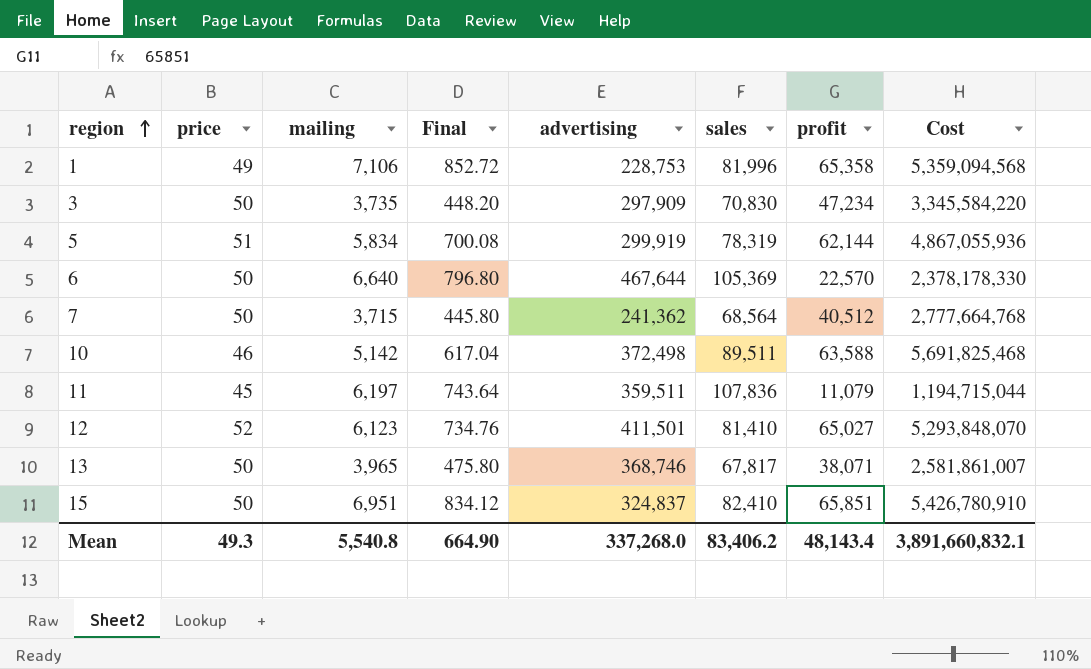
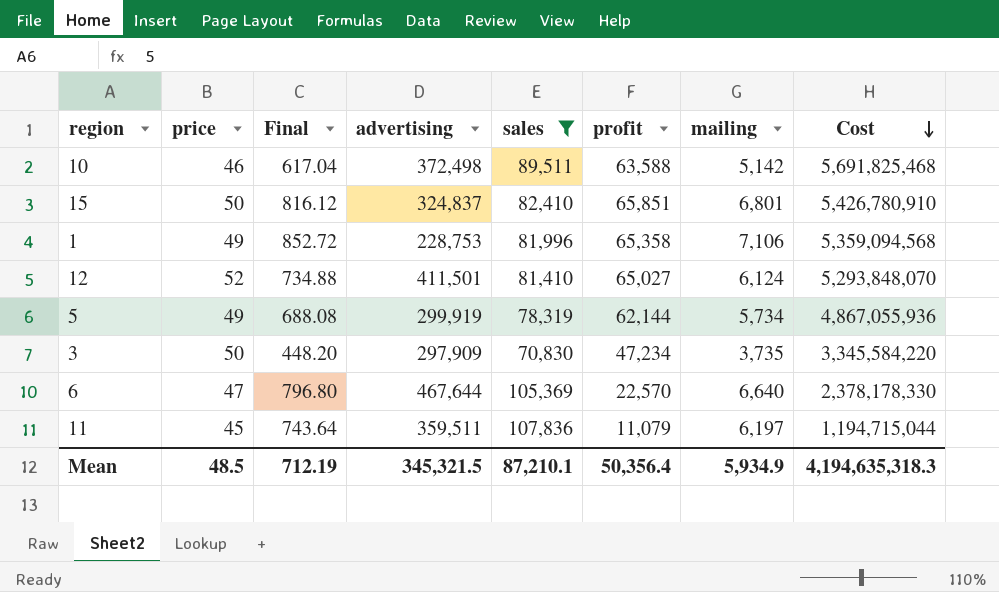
filter: none -> sales >= 70,830
row order: region ascending -> Cost descending
column mailing | position: 3 -> 7
15 | Final: 834.12 -> 816.12
15 | mailing: 6,951 -> 6,801
12 | Final: 734.76 -> 734.88
12 | mailing: 6,123 -> 6,124
5 | price: 51 -> 49
5 | Final: 700.08 -> 688.08
5 | mailing: 5,834 -> 5,734
6 | price: 50 -> 47
Mean | price: 49.3 -> 48.5
Mean | Final: 664.90 -> 712.19
Mean | advertising: 337,268.0 -> 345,321.5
Mean | sales: 83,406.2 -> 87,210.1
Mean | profit: 48,143.4 -> 50,356.4
Mean | mailing: 5,540.8 -> 5,934.9
Mean | Cost: 3,891,660,832.1 -> 4,194,635,318.3

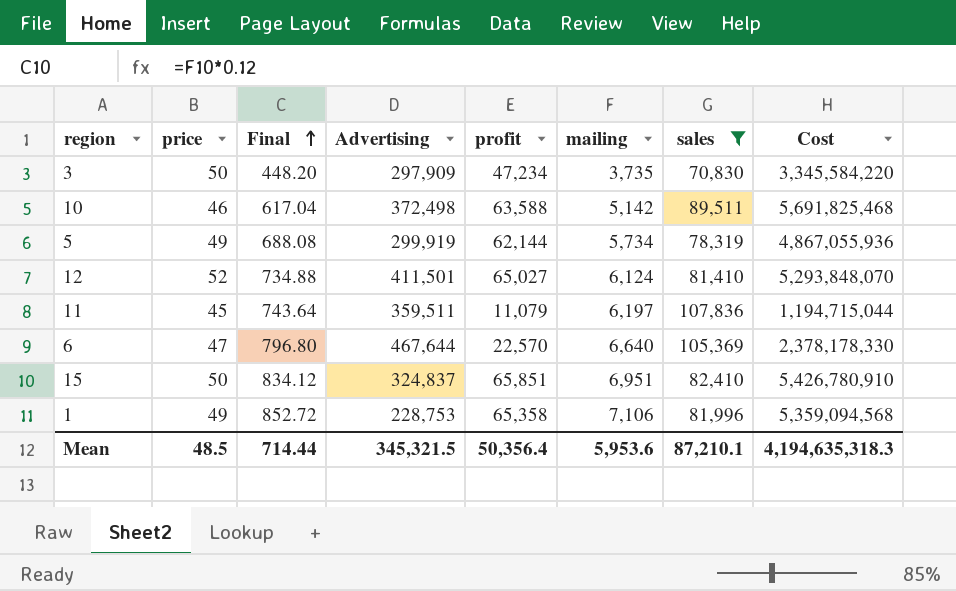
row order: Cost descending -> Final ascending
column name: advertising -> Advertising
column sales | position: 5 -> 7
15 | Final: 816.12 -> 834.12
15 | mailing: 6,801 -> 6,951
Mean | Final: 712.19 -> 714.44
Mean | mailing: 5,934.9 -> 5,953.6

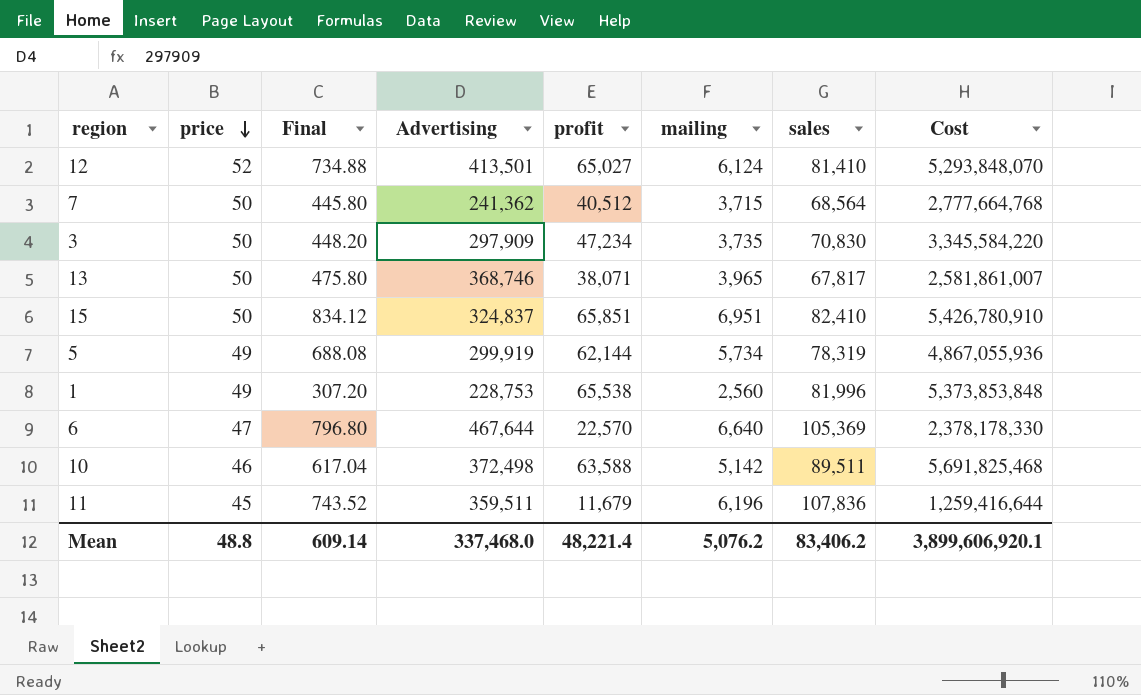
filter: sales >= 70,830 -> none
row order: Final ascending -> price descending
12 | Advertising: 411,501 -> 413,501
1 | Final: 852.72 -> 307.20
1 | profit: 65,358 -> 65,538
1 | mailing: 7,106 -> 2,560
1 | Cost: 5,359,094,568 -> 5,373,853,848
11 | Final: 743.64 -> 743.52
11 | profit: 11,079 -> 11,679
11 | mailing: 6,197 -> 6,196
11 | Cost: 1,194,715,044 -> 1,259,416,644
Mean | price: 48.5 -> 48.8
Mean | Final: 714.44 -> 609.14
Mean | Advertising: 345,321.5 -> 337,468.0
Mean | profit: 50,356.4 -> 48,221.4
Mean | mailing: 5,953.6 -> 5,076.2
Mean | sales: 87,210.1 -> 83,406.2
Mean | Cost: 4,194,635,318.3 -> 3,899,606,920.1

